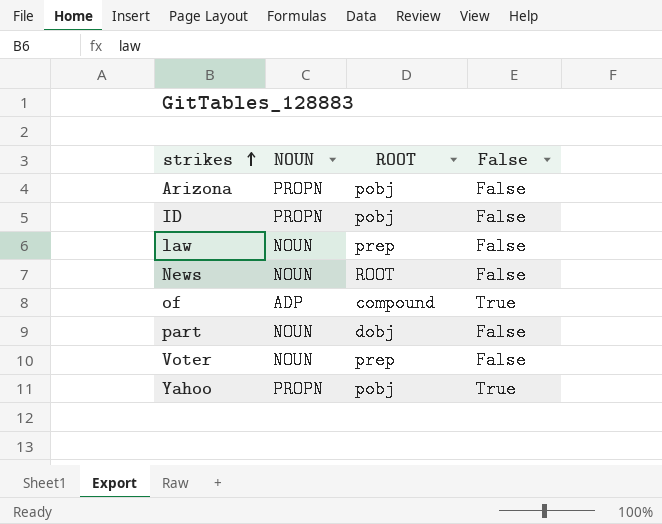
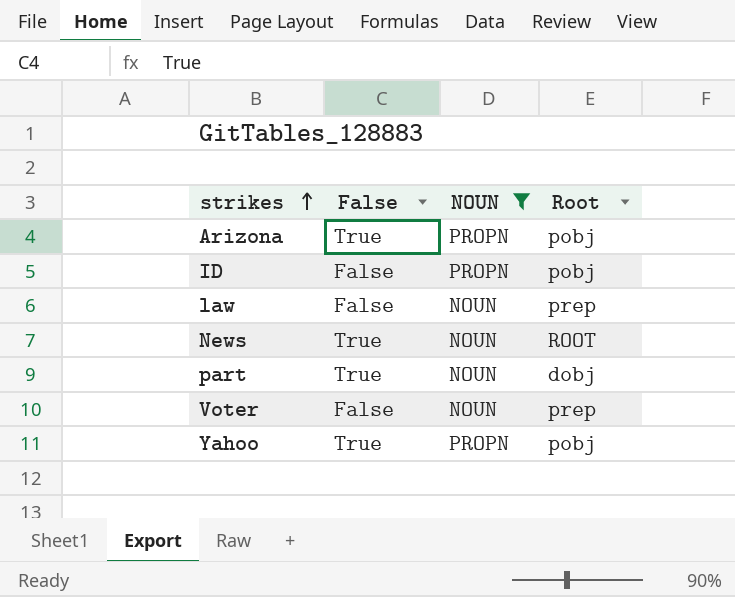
filter: none -> NOUN != ADP
column False | position: 4 -> 2
column name: ROOT -> Root
Arizona | False: False -> True
News | False: False -> True
part | False: False -> True

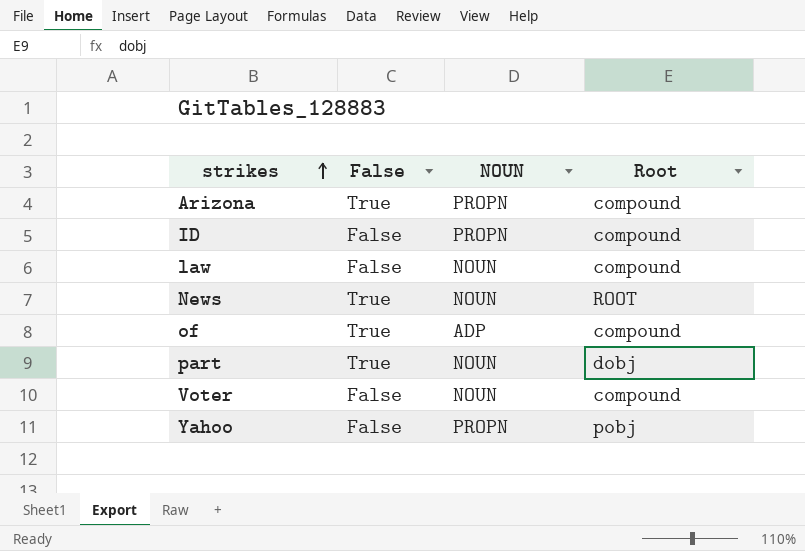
filter: NOUN != ADP -> none
Arizona | Root: pobj -> compound
ID | Root: pobj -> compound
law | Root: prep -> compound
Voter | Root: prep -> compound
Yahoo | False: True -> False

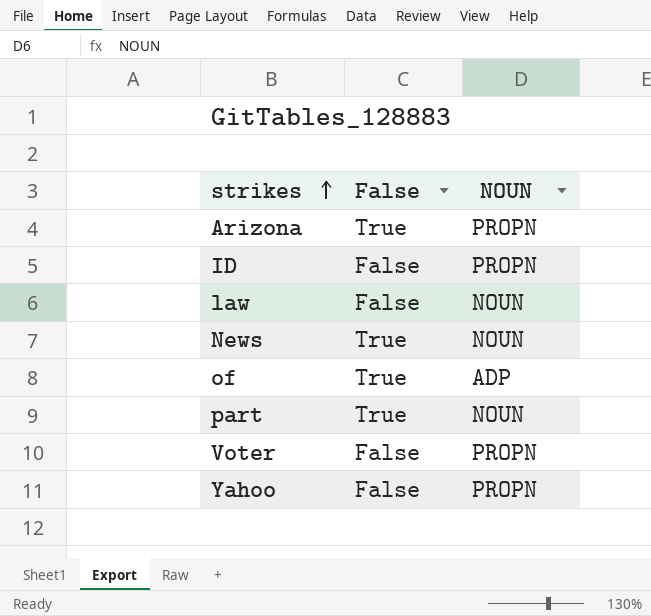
column Root | position: 4 -> none
Voter | NOUN: NOUN -> PROPN

